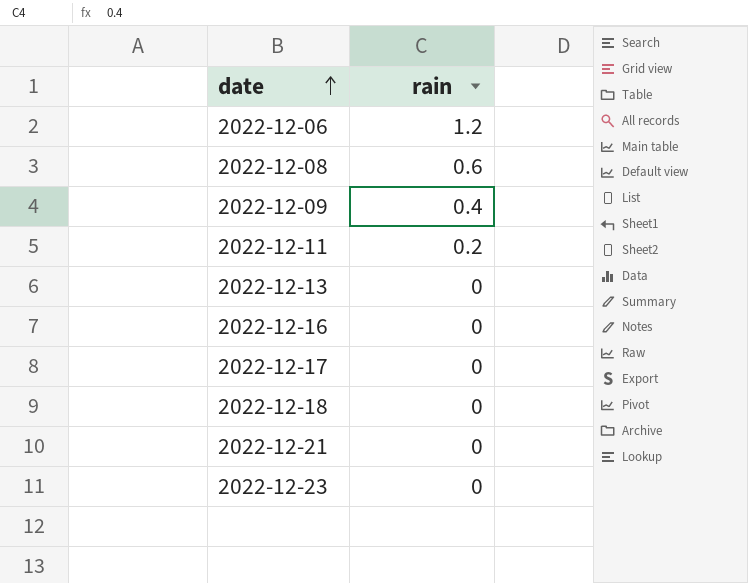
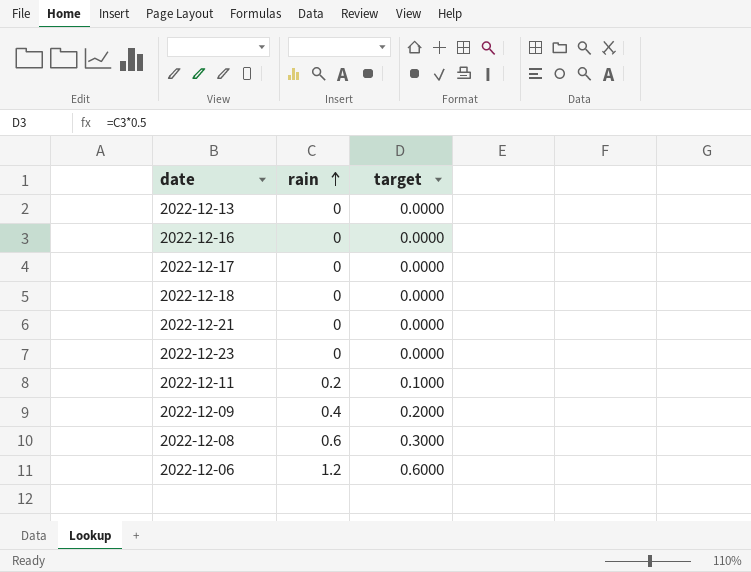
row order: date ascending -> rain ascending
column target | formula: none -> [rain] * 0.5

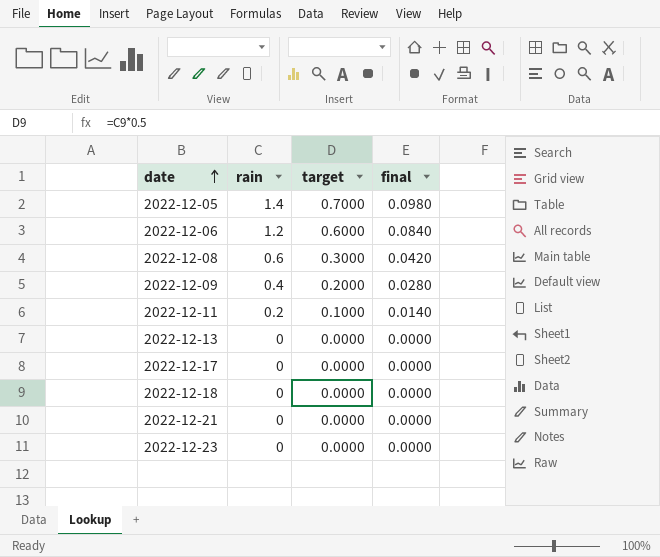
row order: rain ascending -> date ascending
column final | formula: none -> [rain] * 0.07
row 2022-12-16: 0 | 0.0000 -> none
row 2022-12-05: none -> 1.4 | 0.7000 | 0.0980

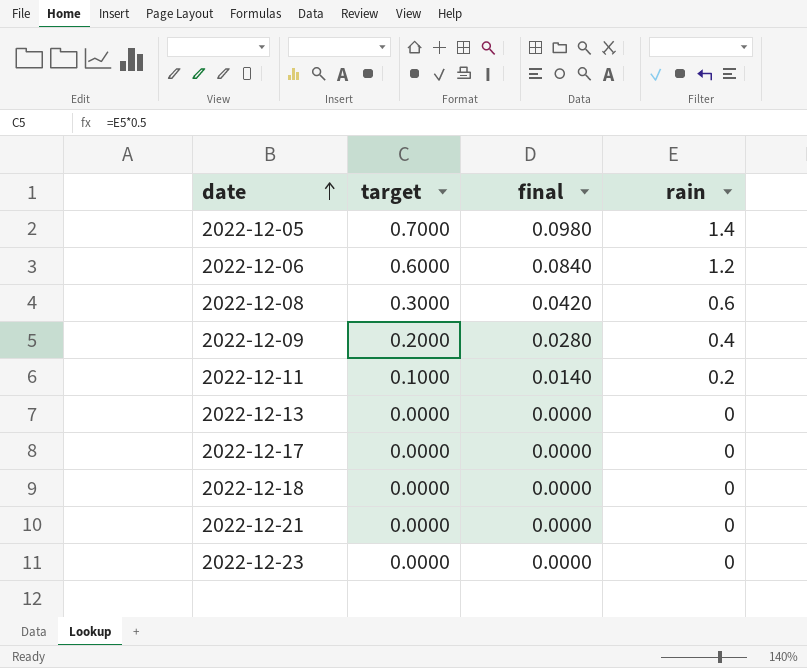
column rain | position: 2 -> 4

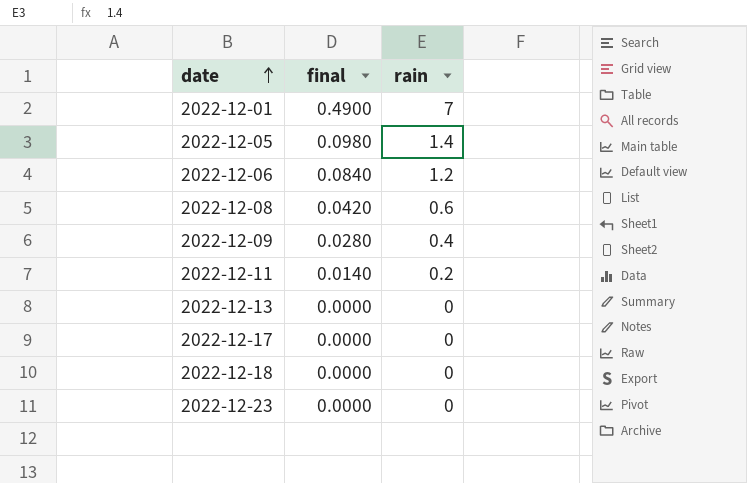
column target | formula: [rain] * 0.5 -> none
row 2022-12-21: 0.0000 | 0.0000 | 0 -> none
row 2022-12-01: none -> 0.4900 | 7

